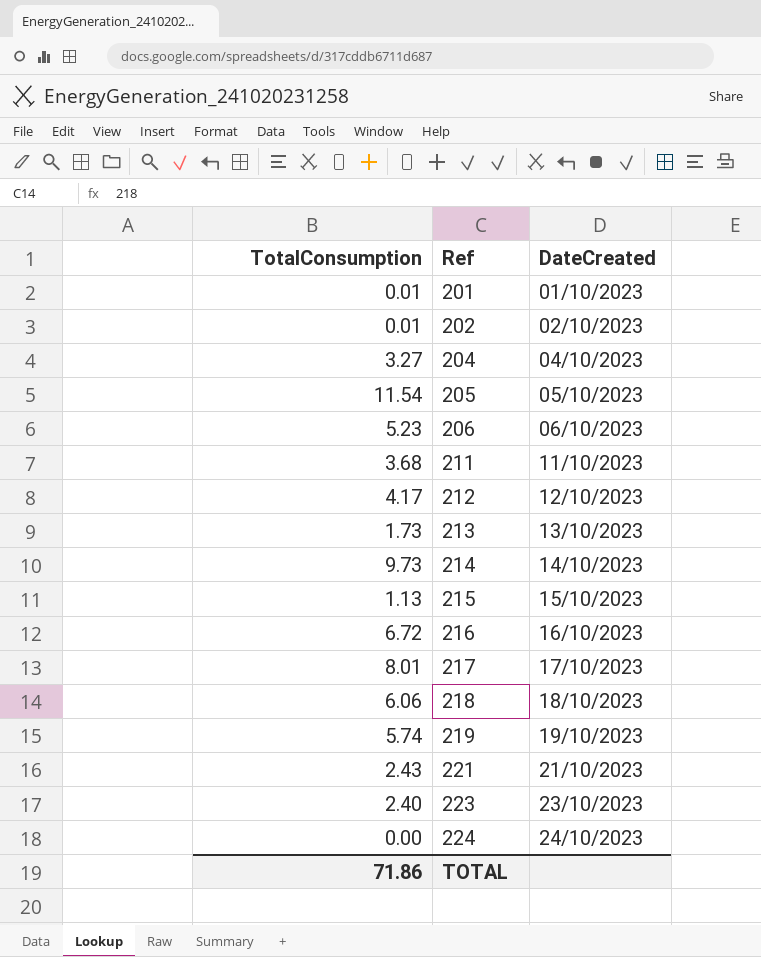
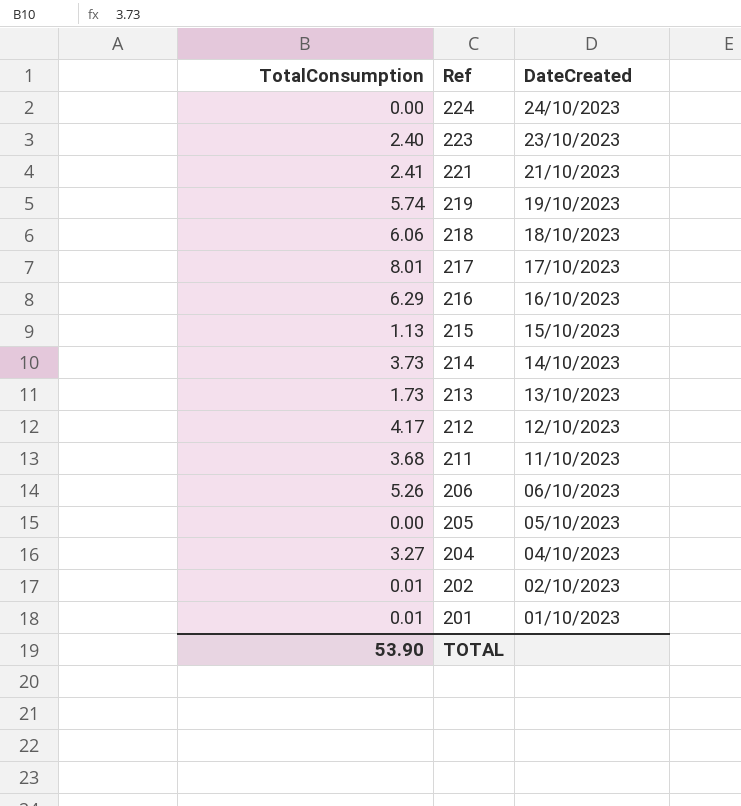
row order: Ref ascending -> Ref descending
221 | TotalConsumption: 2.43 -> 2.41
216 | TotalConsumption: 6.72 -> 6.29
214 | TotalConsumption: 9.73 -> 3.73
206 | TotalConsumption: 5.23 -> 5.26
205 | TotalConsumption: 11.54 -> 0.00
TOTAL | TotalConsumption: 71.86 -> 53.90

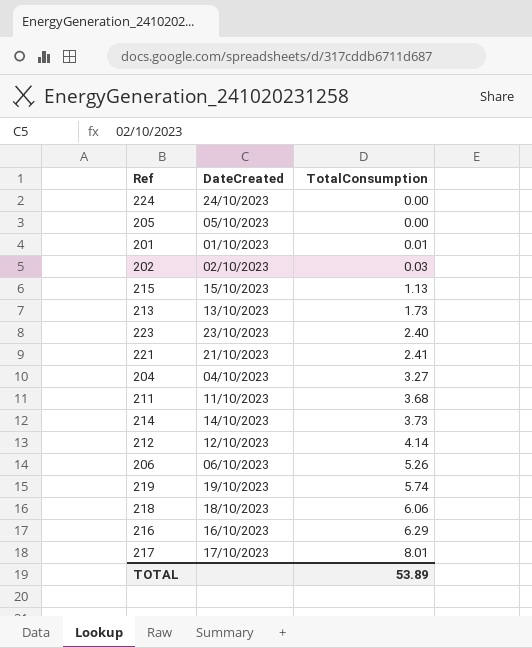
row order: Ref descending -> TotalConsumption ascending
column TotalConsumption | position: 1 -> 3
202 | TotalConsumption: 0.01 -> 0.03
212 | TotalConsumption: 4.17 -> 4.14
TOTAL | TotalConsumption: 53.90 -> 53.89

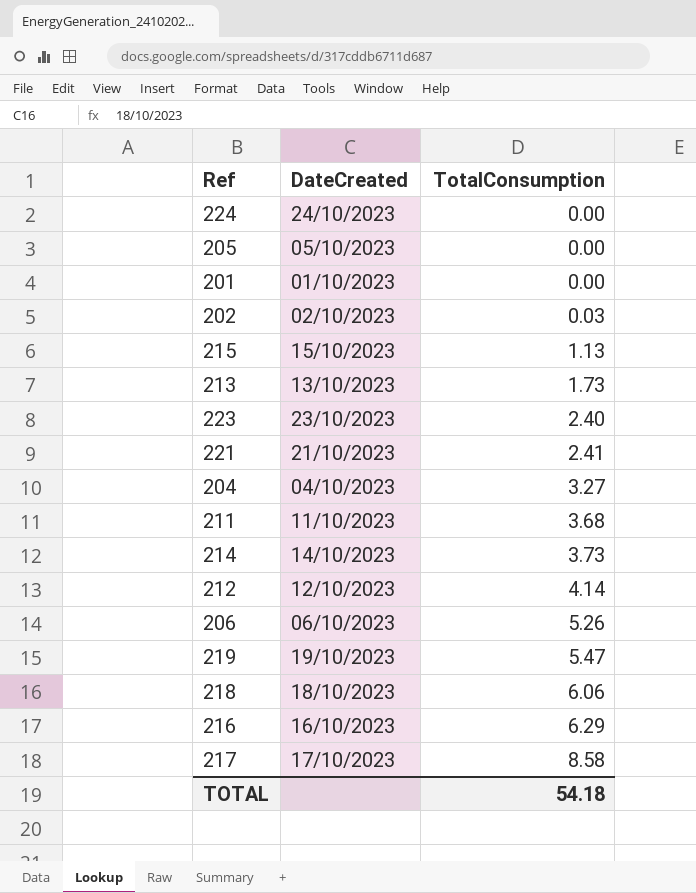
201 | TotalConsumption: 0.01 -> 0.00
219 | TotalConsumption: 5.74 -> 5.47
217 | TotalConsumption: 8.01 -> 8.58
TOTAL | TotalConsumption: 53.89 -> 54.18

